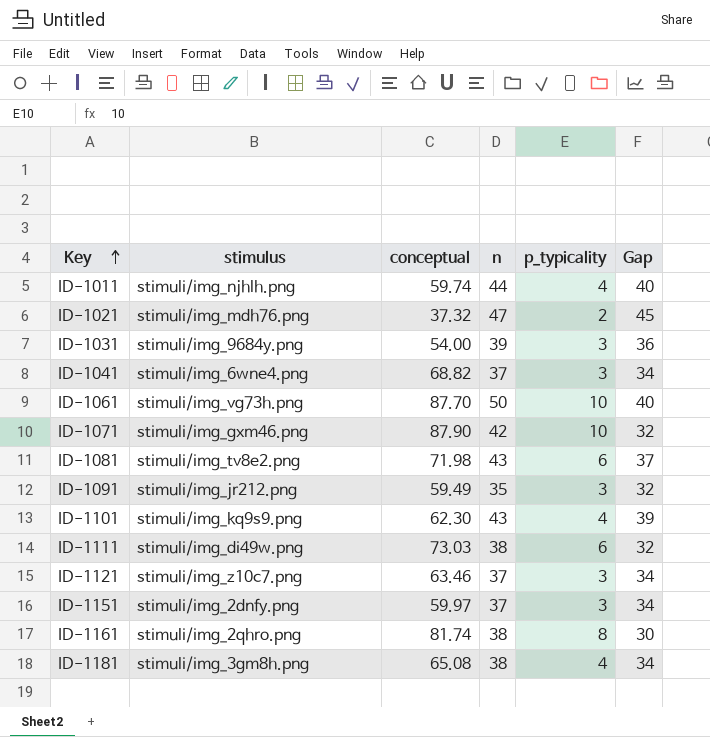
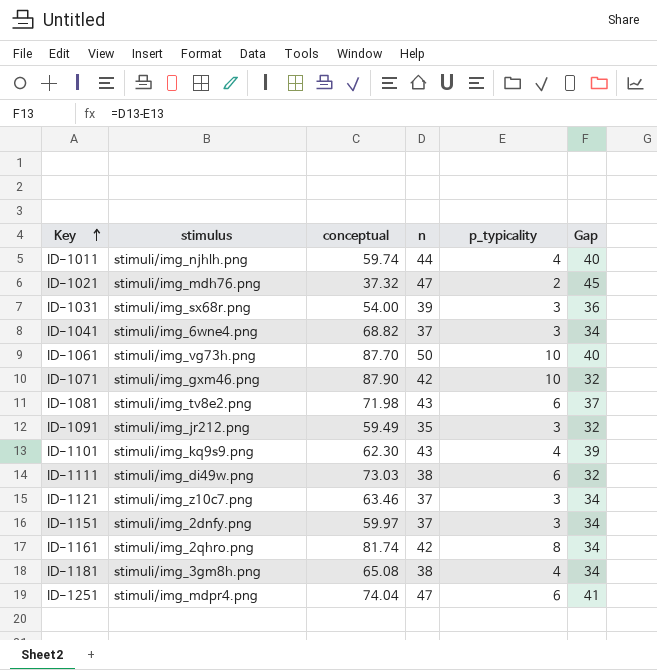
ID-1031 | stimulus: stimuli/img_9684y.png -> stimuli/img_sx68r.png
ID-1161 | n: 38 -> 42
ID-1161 | Gap: 30 -> 34
row ID-1251: none -> stimuli/img_mdpr4.png | 74.04 | 47 | 6 | 41

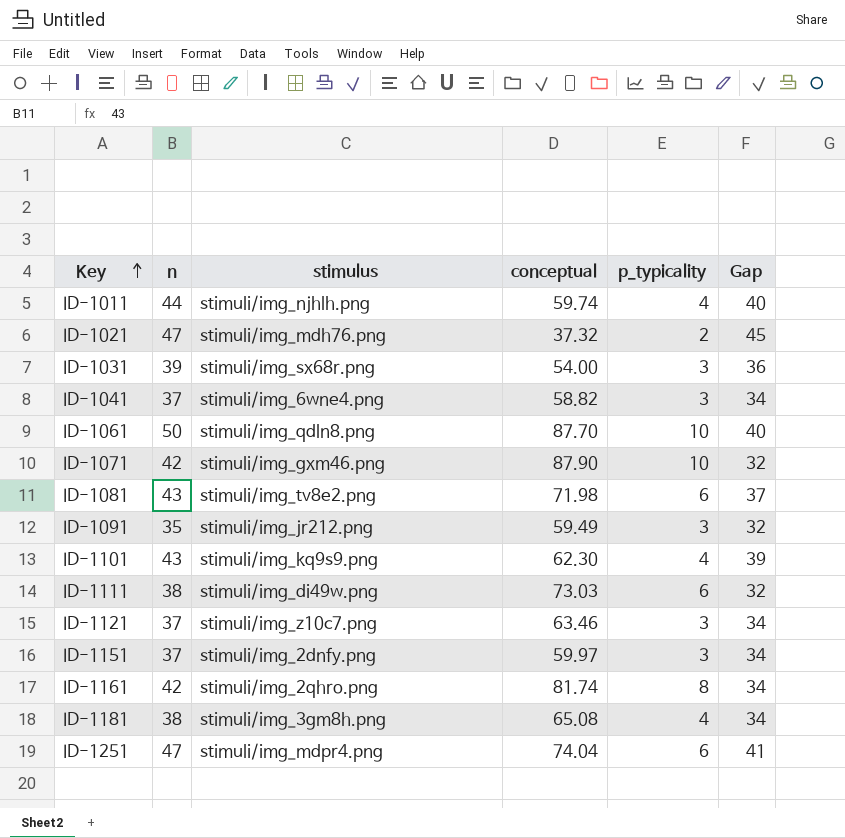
column n | position: 4 -> 2
ID-1041 | conceptual: 68.82 -> 58.82
ID-1061 | stimulus: stimuli/img_vg73h.png -> stimuli/img_qdln8.png

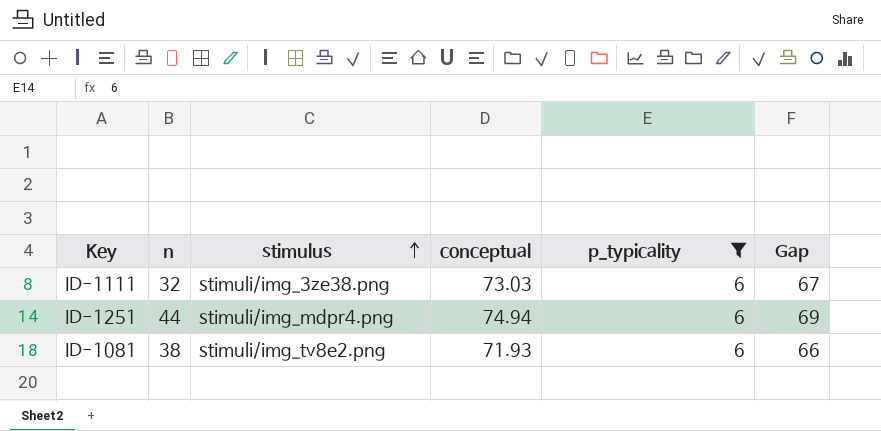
filter: none -> p_typicality = 6
row order: Key ascending -> stimulus ascending
column Gap | formula: [n] - [p_typicality] -> [conceptual] - [p_typicality]
ID-1111 | n: 38 -> 32
ID-1111 | stimulus: stimuli/img_di49w.png -> stimuli/img_3ze38.png
ID-1251 | n: 47 -> 44
ID-1251 | conceptual: 74.04 -> 74.94
ID-1081 | n: 43 -> 38
ID-1081 | conceptual: 71.98 -> 71.93

